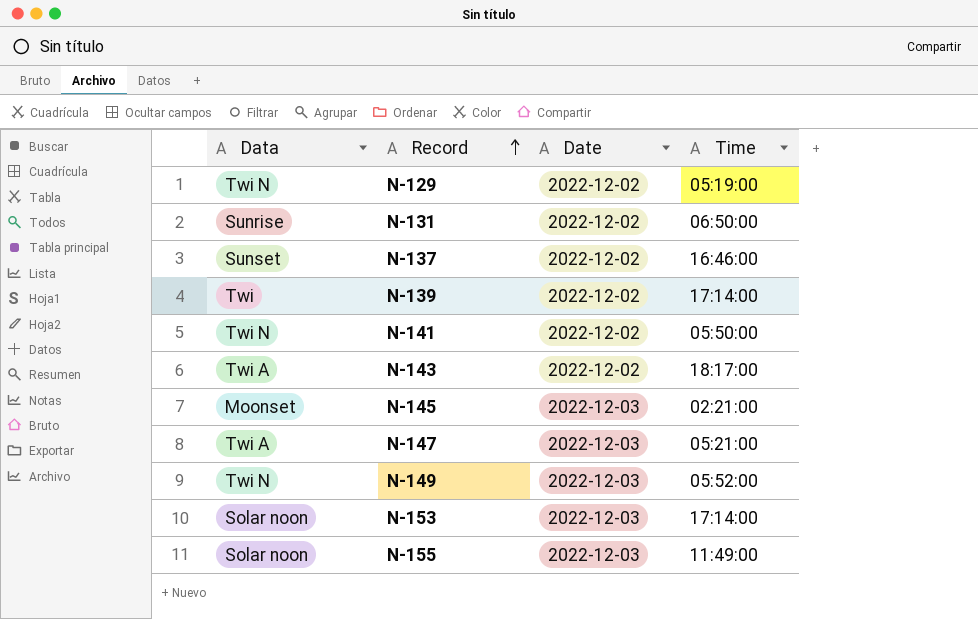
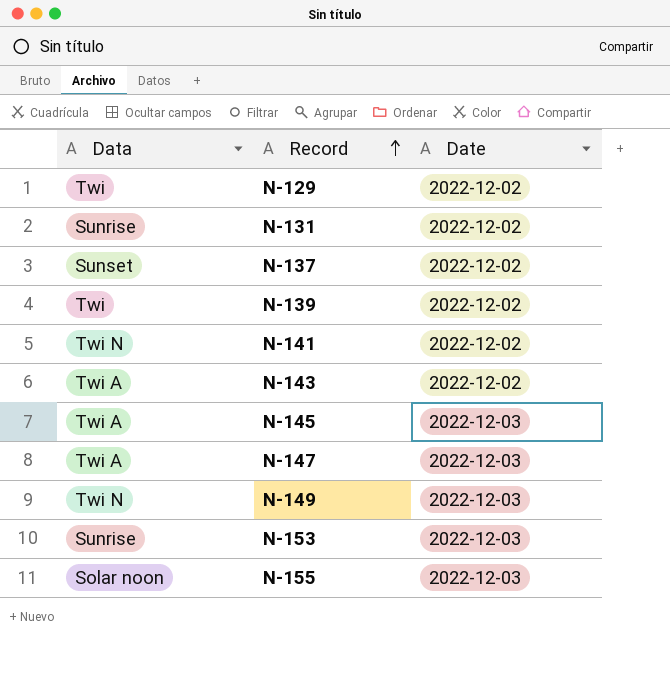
column Time | position: 4 -> none
N-129 | Data: Twi N -> Twi
N-145 | Data: Moonset -> Twi A
N-153 | Data: Solar noon -> Sunrise

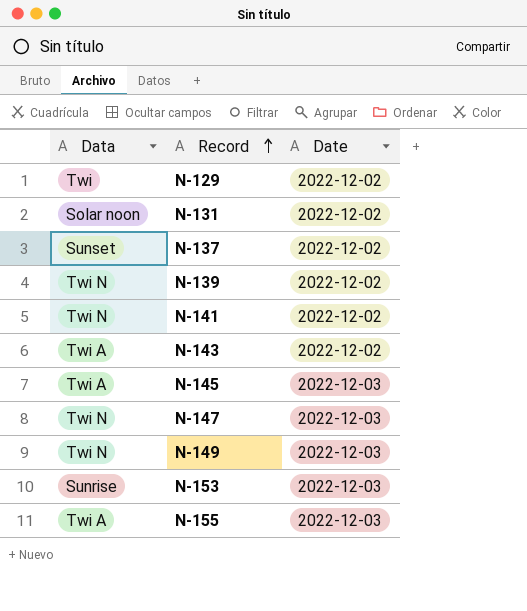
N-131 | Data: Sunrise -> Solar noon
N-139 | Data: Twi -> Twi N
N-147 | Data: Twi A -> Twi N
N-155 | Data: Solar noon -> Twi A

